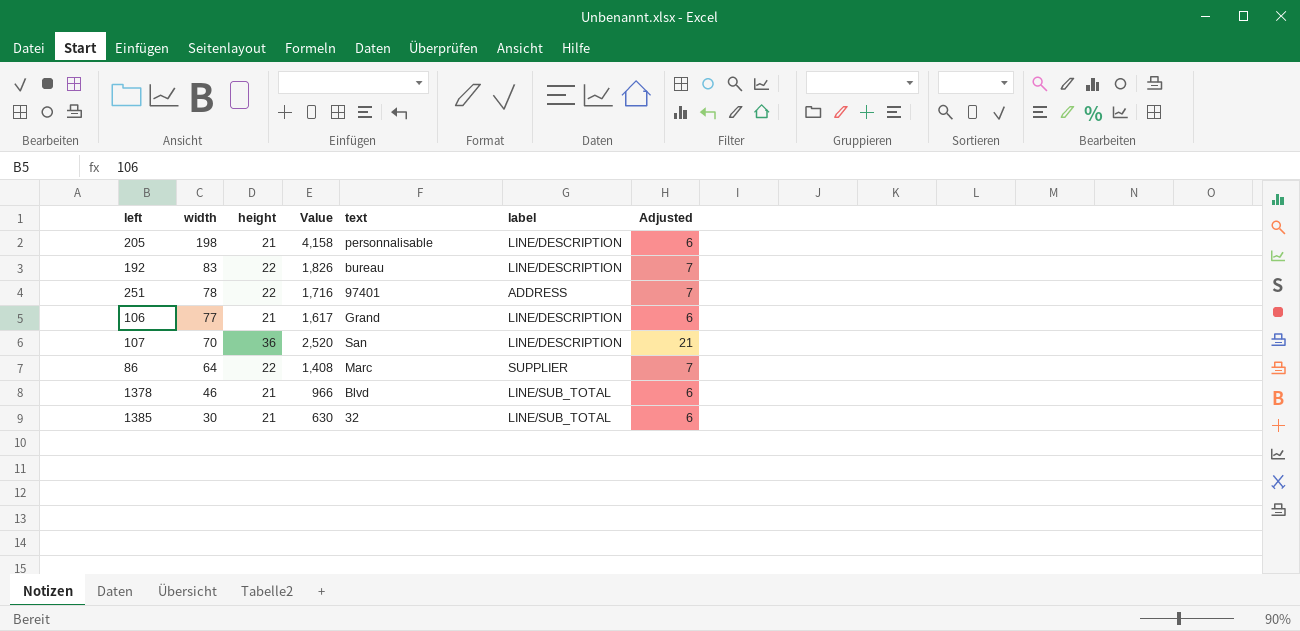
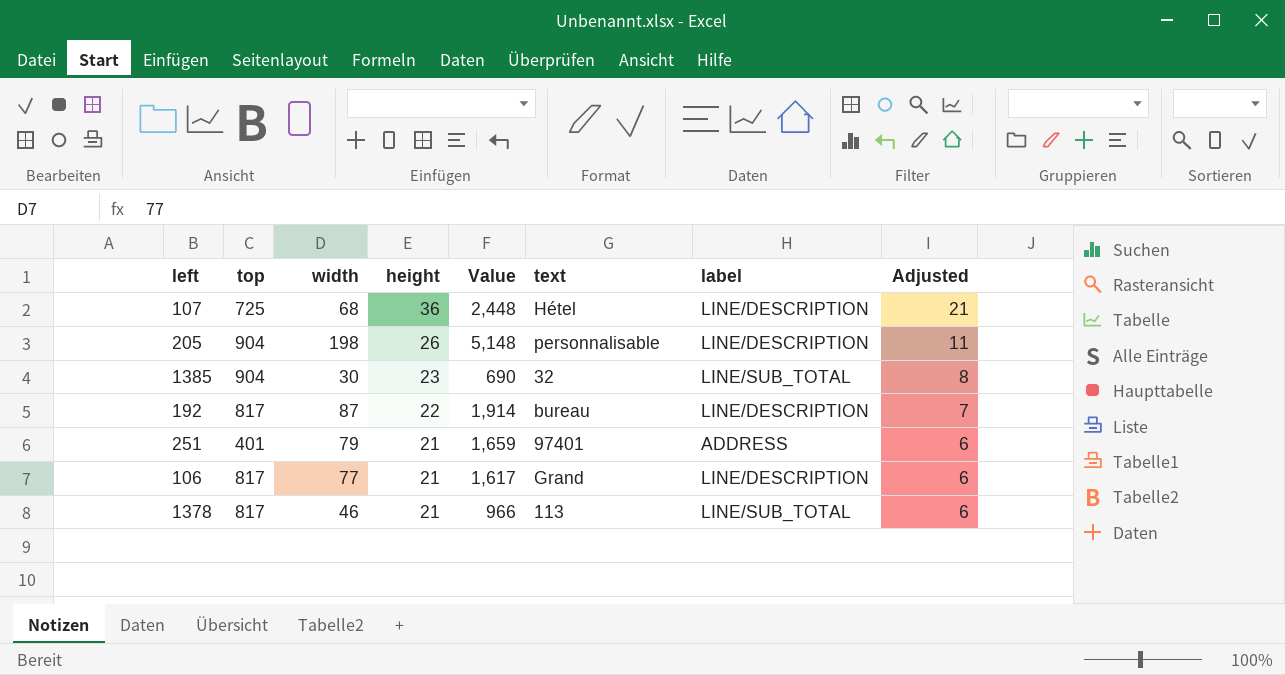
row order: width descending -> height descending
column top | position: none -> 2
row 86: 64 | 22 | 1,408 | Marc | SUPPLIER | 7 -> none
107 | width: 70 -> 68
107 | Value: 2,520 -> 2,448
107 | text: San -> Hétel
205 | height: 21 -> 26
205 | Value: 4,158 -> 5,148
205 | Adjusted: 6 -> 11
1385 | height: 21 -> 23
1385 | Value: 630 -> 690
1385 | Adjusted: 6 -> 8
192 | width: 83 -> 87
192 | Value: 1,826 -> 1,914
251 | width: 78 -> 79
251 | height: 22 -> 21
251 | Value: 1,716 -> 1,659
251 | Adjusted: 7 -> 6
1378 | text: Blvd -> 113

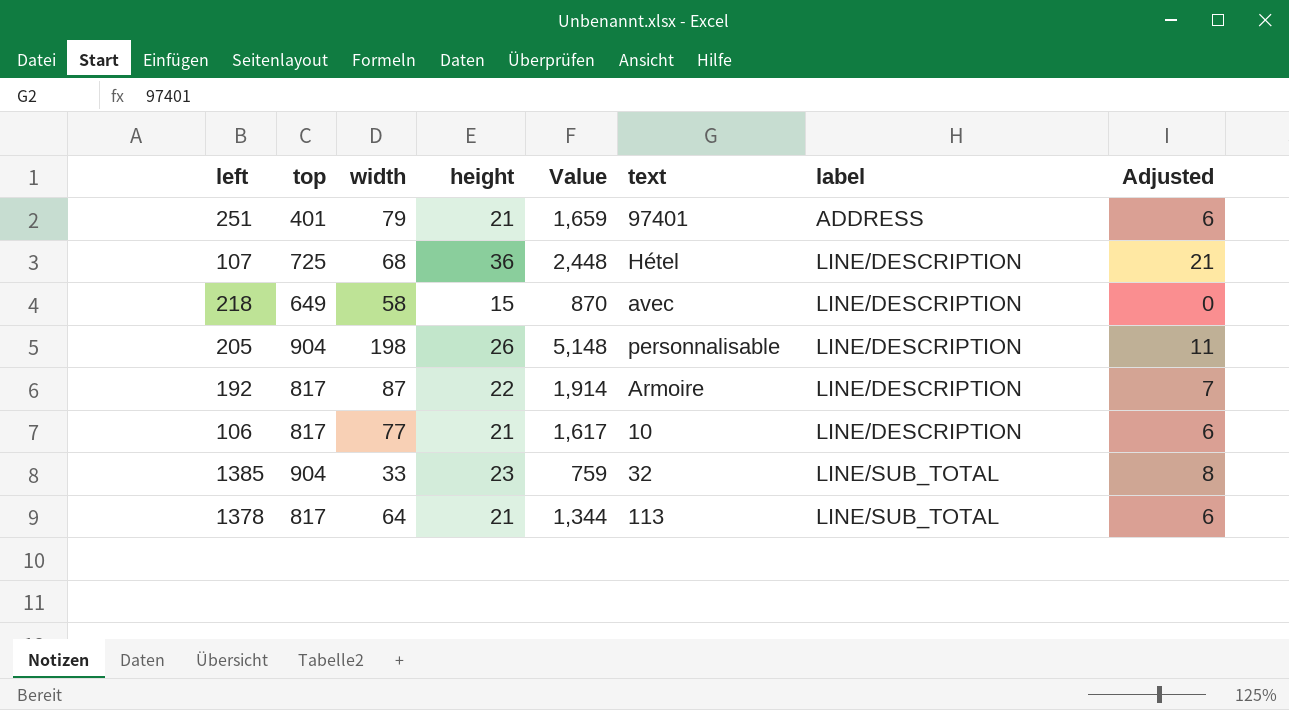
row order: height descending -> label ascending
row 218: none -> 649 | 58 | 15 | 870 | avec | LINE/DESCRIPTION | 0
192 | text: bureau -> Armoire
106 | text: Grand -> 10
1385 | width: 30 -> 33
1385 | Value: 690 -> 759
1378 | width: 46 -> 64
1378 | Value: 966 -> 1,344

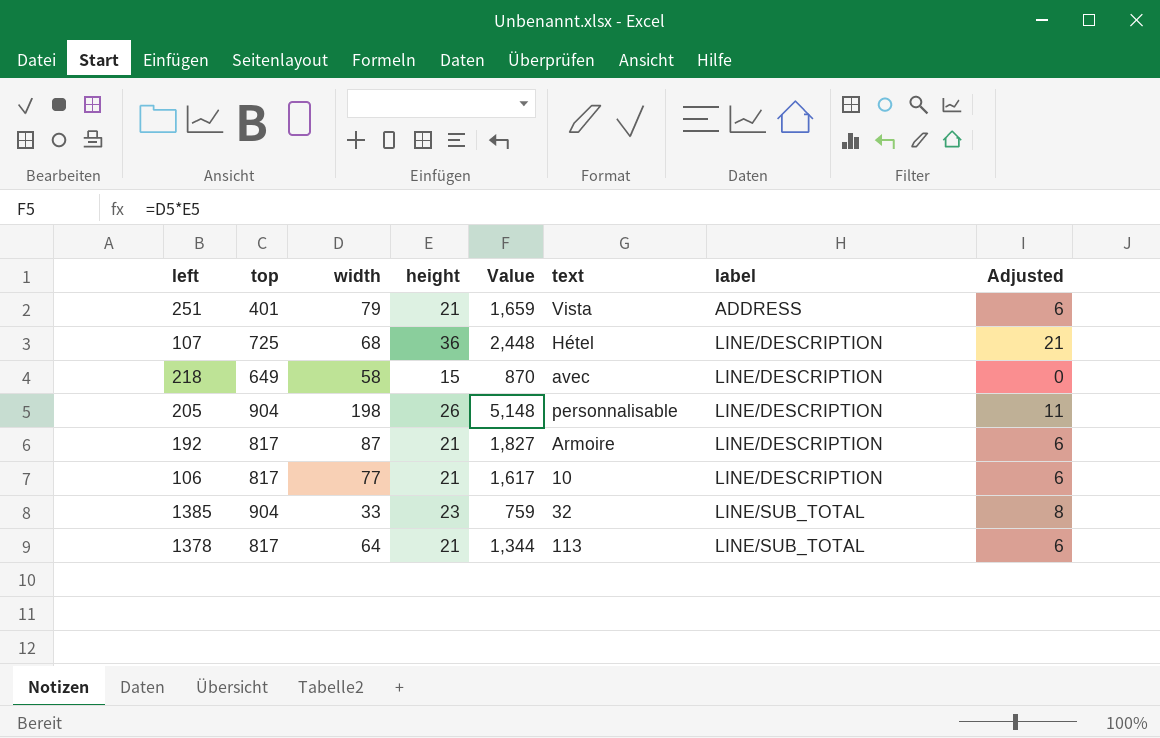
251 | text: 97401 -> Vista
192 | height: 22 -> 21
192 | Value: 1,914 -> 1,827
192 | Adjusted: 7 -> 6

